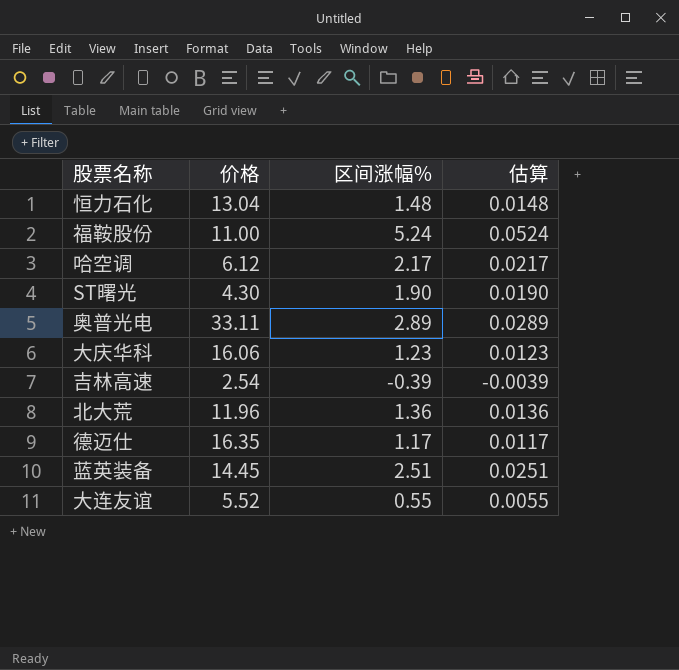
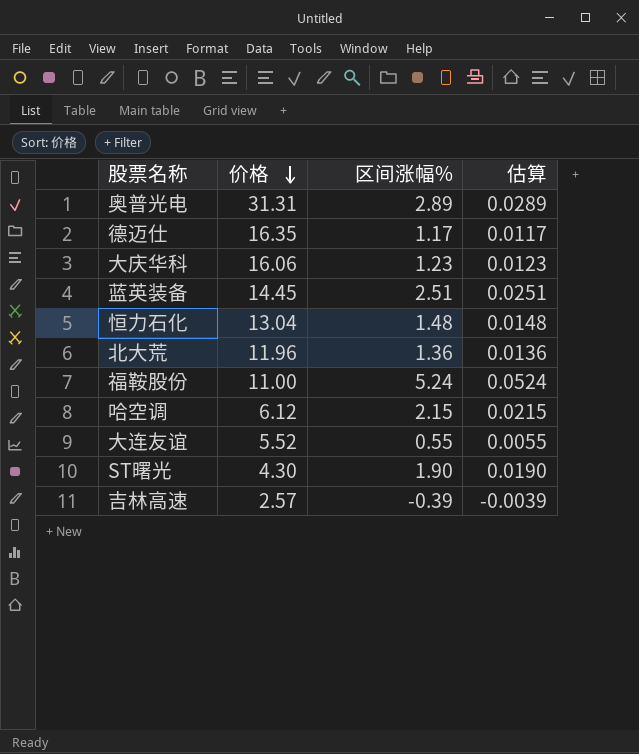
row order: none -> 价格 descending
奥普光电 | 价格: 33.11 -> 31.31
哈空调 | 区间涨幅%: 2.17 -> 2.15
哈空调 | 估算: 0.0217 -> 0.0215
吉林高速 | 价格: 2.54 -> 2.57

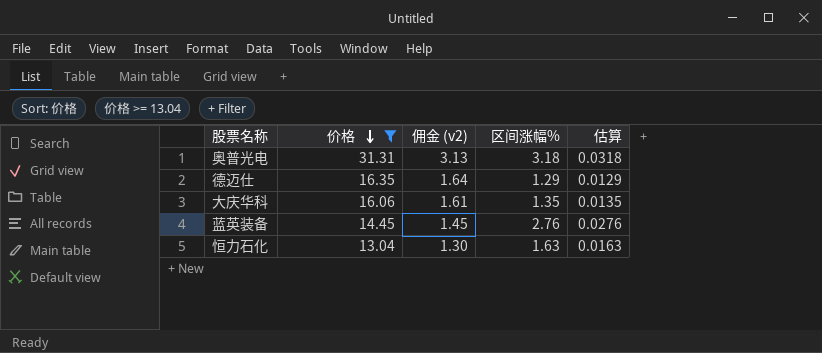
filter: none -> 价格 >= 13.04
column 佣金 (v2) | formula: none -> [价格] * 0.1
奥普光电 | 区间涨幅%: 2.89 -> 3.18
奥普光电 | 估算: 0.0289 -> 0.0318
德迈仕 | 区间涨幅%: 1.17 -> 1.29
德迈仕 | 估算: 0.0117 -> 0.0129
大庆华科 | 区间涨幅%: 1.23 -> 1.35
大庆华科 | 估算: 0.0123 -> 0.0135
蓝英装备 | 区间涨幅%: 2.51 -> 2.76
蓝英装备 | 估算: 0.0251 -> 0.0276
恒力石化 | 区间涨幅%: 1.48 -> 1.63
恒力石化 | 估算: 0.0148 -> 0.0163

